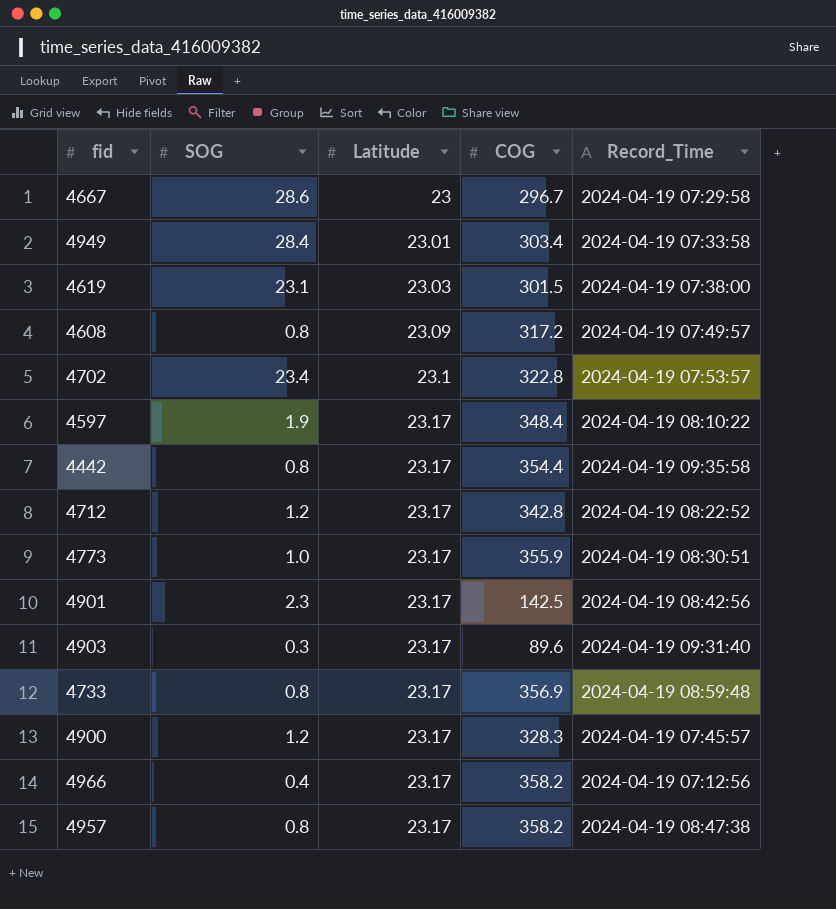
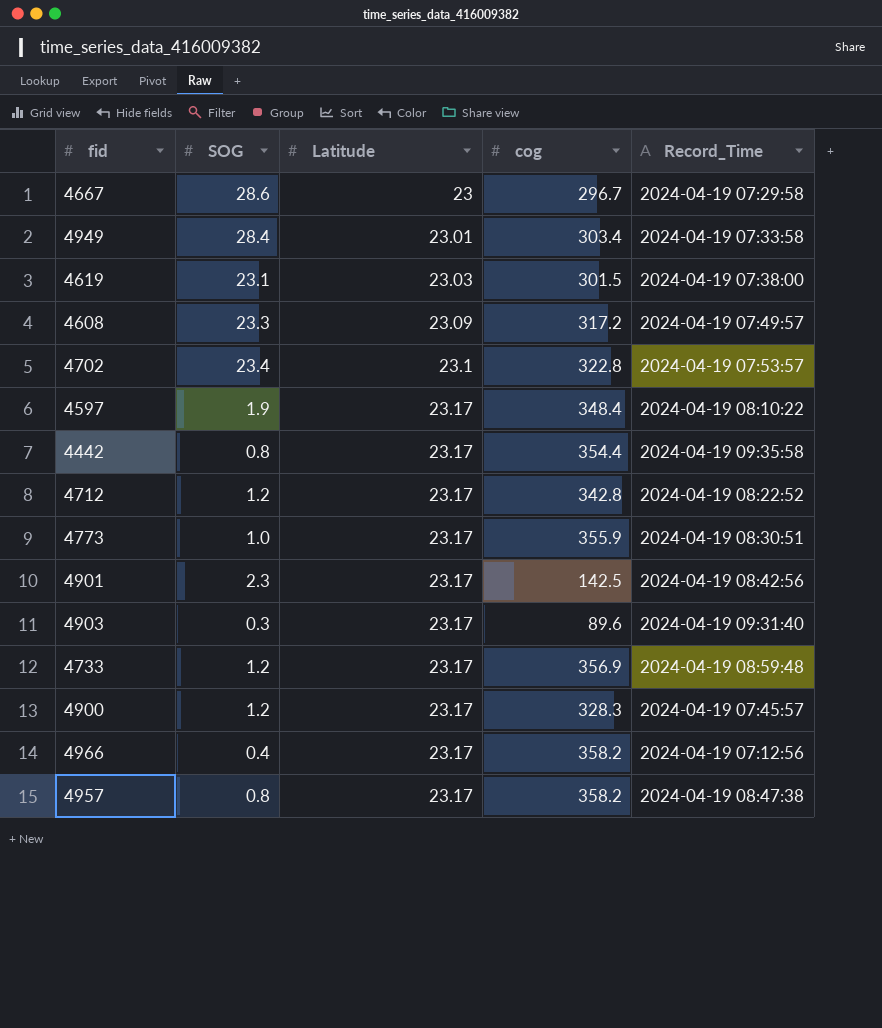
column name: COG -> cog
4608 | SOG: 0.8 -> 23.3
4733 | SOG: 0.8 -> 1.2

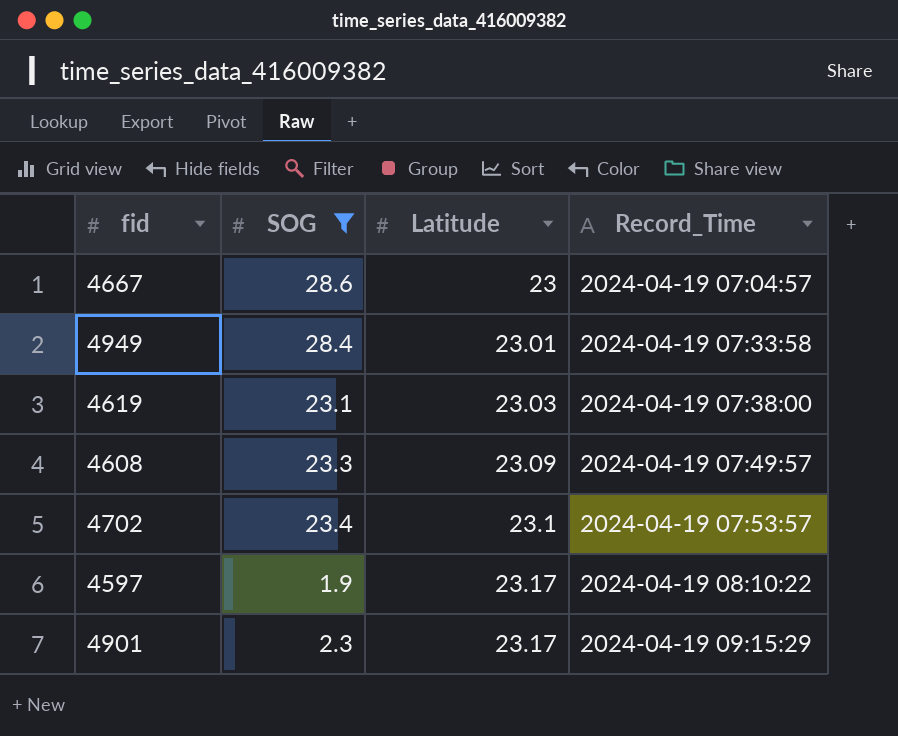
filter: none -> SOG >= 1.9
column cog | position: 4 -> none
4667 | Record_Time: 2024-04-19 07:29:58 -> 2024-04-19 07:04:57
4901 | Record_Time: 2024-04-19 08:42:56 -> 2024-04-19 09:15:29

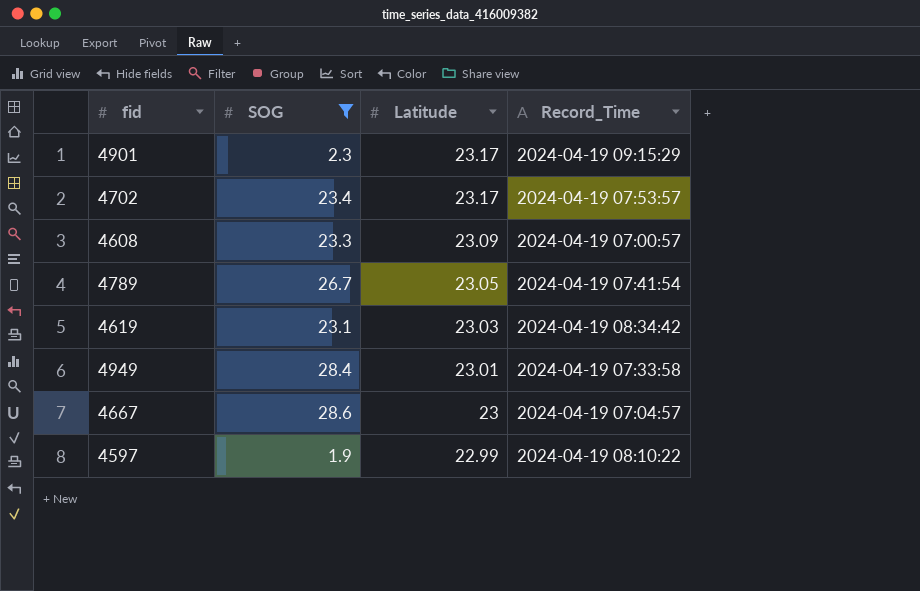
row order: Latitude ascending -> Latitude descending
4702 | Latitude: 23.1 -> 23.17
4608 | Record_Time: 2024-04-19 07:49:57 -> 2024-04-19 07:00:57
row 4789: none -> 26.7 | 23.05 | 2024-04-19 07:41:54
4619 | Record_Time: 2024-04-19 07:38:00 -> 2024-04-19 08:34:42
4597 | Latitude: 23.17 -> 22.99

